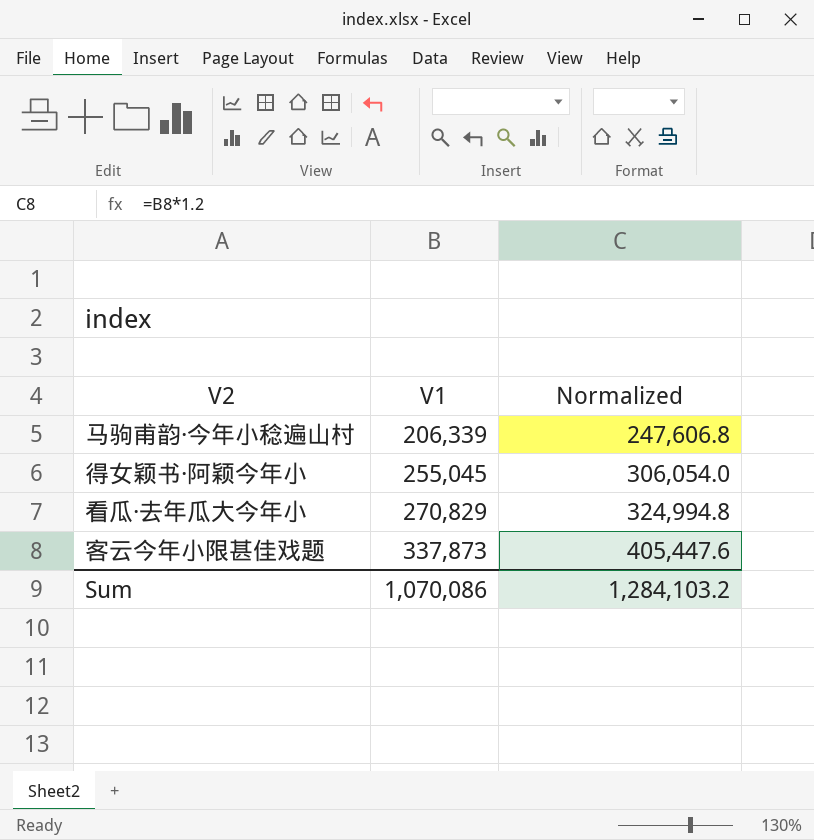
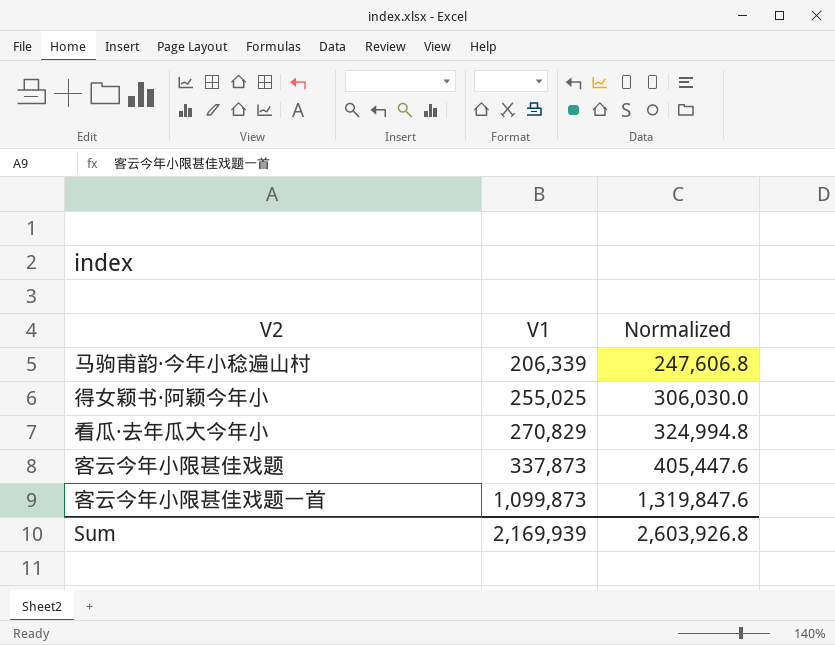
得女颖书·阿颖今年小 | V1: 255,045 -> 255,025
得女颖书·阿颖今年小 | Normalized: 306,054.0 -> 306,030.0
row 客云今年小限甚佳戏题一首: none -> 1,099,873 | 1,319,847.6
Sum | V1: 1,070,086 -> 2,169,939
Sum | Normalized: 1,284,103.2 -> 2,603,926.8

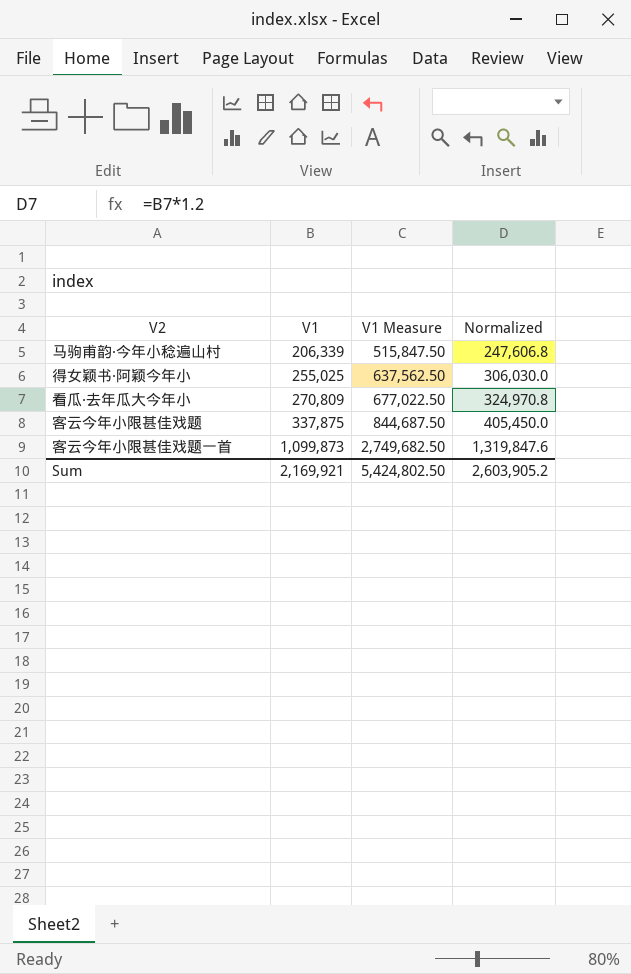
column V1 Measure | formula: none -> [V1] * 2.5
看瓜·去年瓜大今年小 | V1: 270,829 -> 270,809
看瓜·去年瓜大今年小 | Normalized: 324,994.8 -> 324,970.8
客云今年小限甚佳戏题 | V1: 337,873 -> 337,875
客云今年小限甚佳戏题 | Normalized: 405,447.6 -> 405,450.0
Sum | V1: 2,169,939 -> 2,169,921
Sum | Normalized: 2,603,926.8 -> 2,603,905.2

